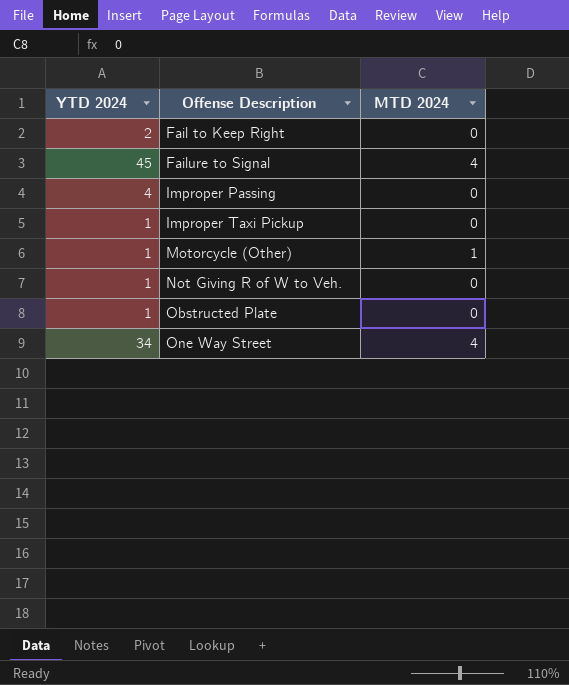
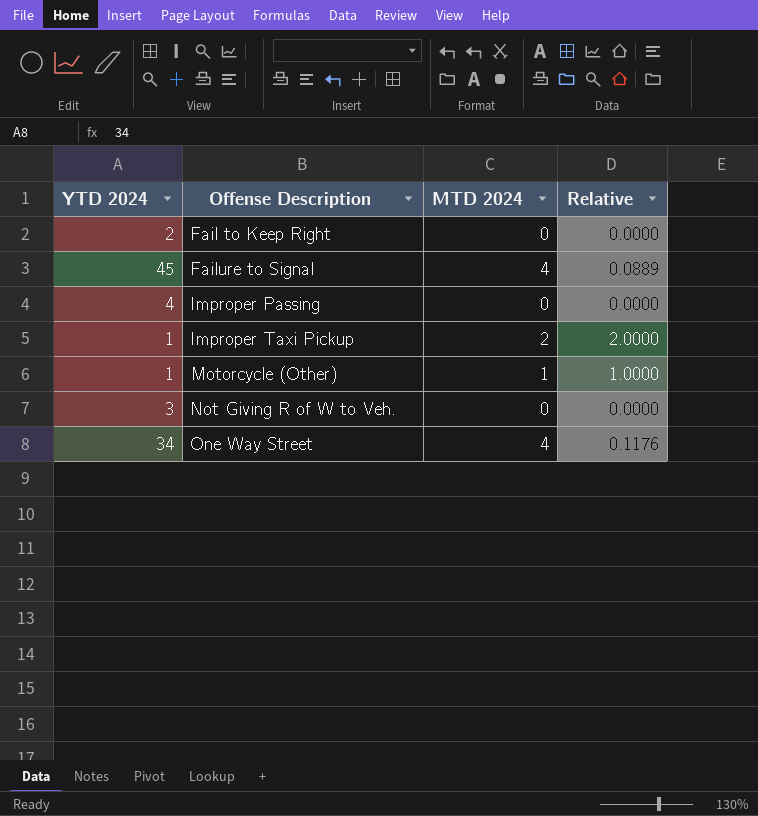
column Relative | formula: none -> [MTD 2024] / [YTD 2024]
row Obstructed Plate: 1 | 0 -> none
Improper Taxi Pickup | MTD 2024: 0 -> 2
Not Giving R of W to Veh. | YTD 2024: 1 -> 3

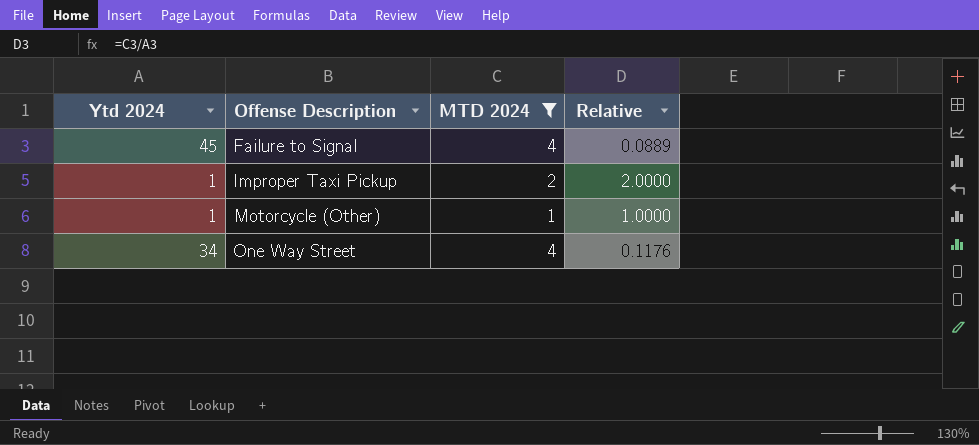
filter: none -> MTD 2024 != 0
column name: YTD 2024 -> Ytd 2024

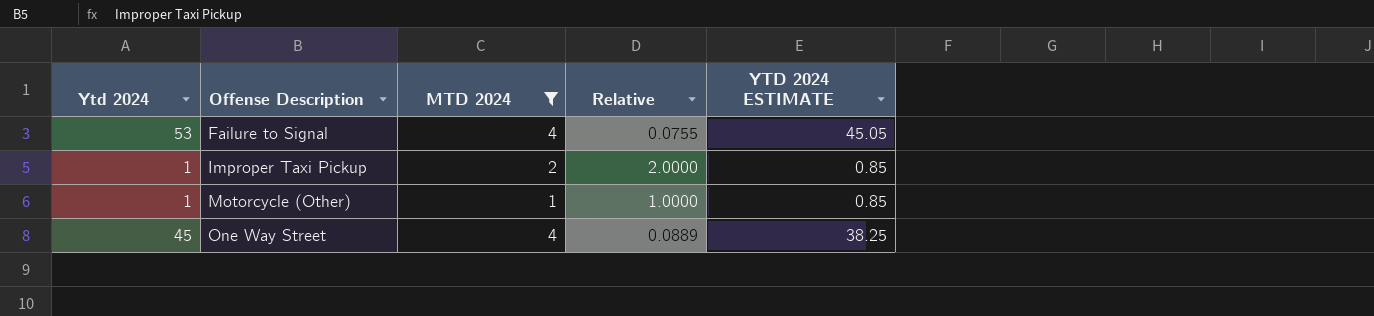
column YTD 2024 ESTIMATE | formula: none -> [Ytd 2024] * 0.85
Failure to Signal | Ytd 2024: 45 -> 53
Failure to Signal | Relative: 0.0889 -> 0.0755
One Way Street | Ytd 2024: 34 -> 45
One Way Street | Relative: 0.1176 -> 0.0889

